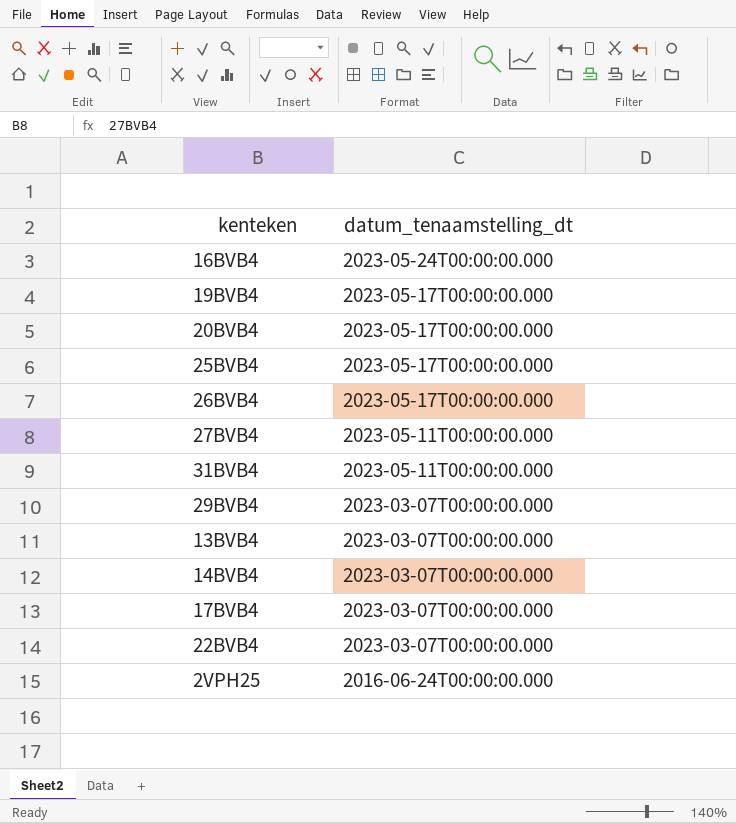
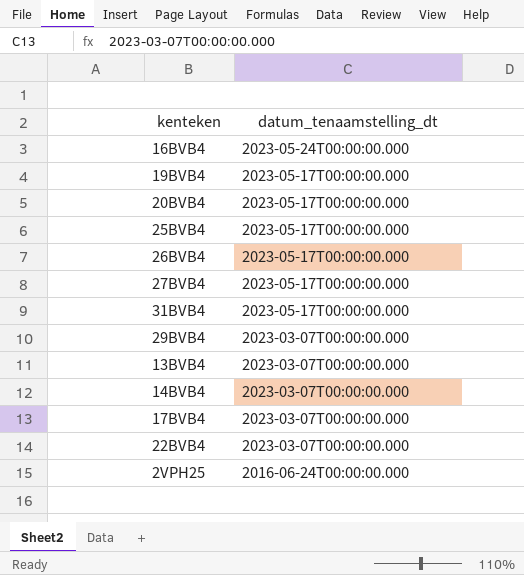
27BVB4 | datum_tenaamstelling_dt: 2023-05-11T00:00:00.000 -> 2023-05-17T00:00:00.000
31BVB4 | datum_tenaamstelling_dt: 2023-05-11T00:00:00.000 -> 2023-05-17T00:00:00.000

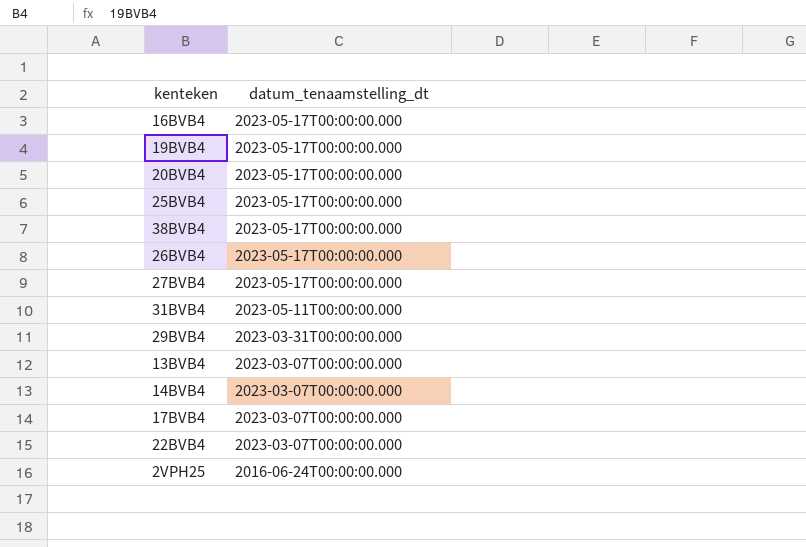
16BVB4 | datum_tenaamstelling_dt: 2023-05-24T00:00:00.000 -> 2023-05-17T00:00:00.000
row 38BVB4: none -> 2023-05-17T00:00:00.000
31BVB4 | datum_tenaamstelling_dt: 2023-05-17T00:00:00.000 -> 2023-05-11T00:00:00.000
29BVB4 | datum_tenaamstelling_dt: 2023-03-07T00:00:00.000 -> 2023-03-31T00:00:00.000

